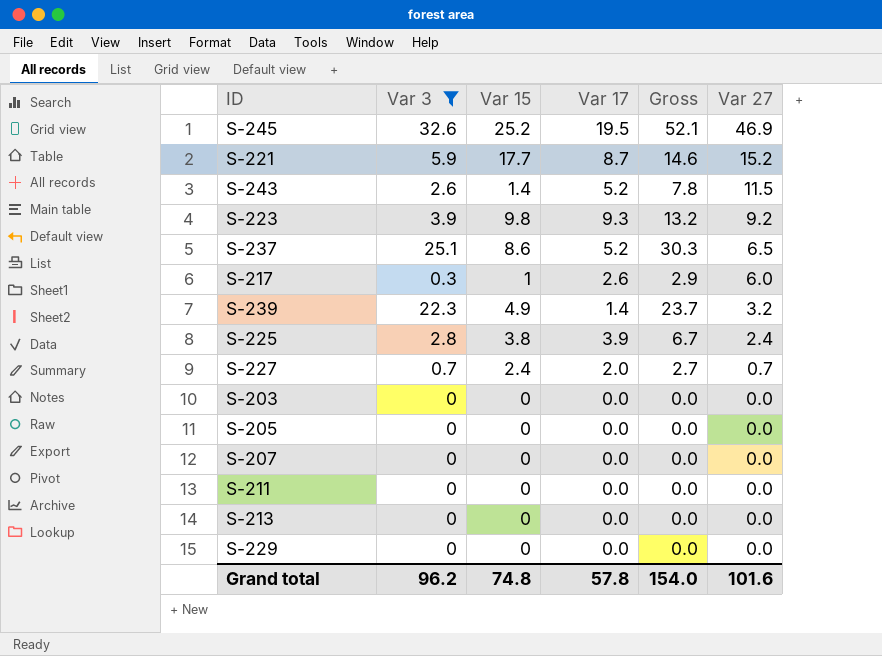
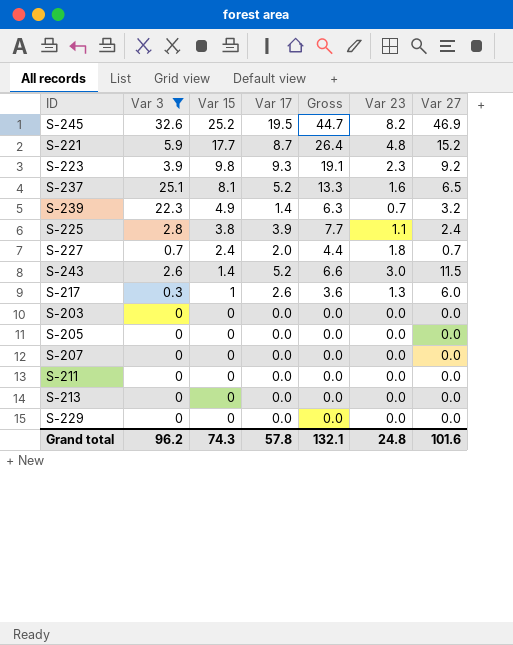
row order: Var 27 descending -> Var 15 descending
column Gross | formula: [Var 3] + [Var 17] -> [Var 15] + [Var 17]
column Var 23 | position: none -> 6
S-237 | Var 15: 8.6 -> 8.1
Grand total | Var 15: 74.8 -> 74.3
Grand total | Gross: 154.0 -> 132.1

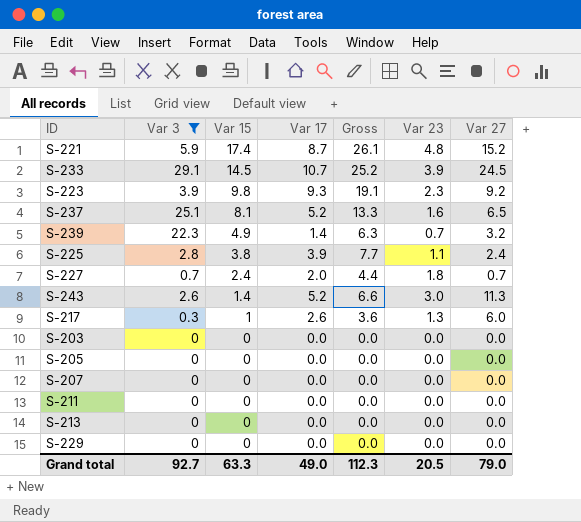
row S-245: 32.6 | 25.2 | 19.5 | 44.7 | 8.2 | 46.9 -> none
S-221 | Var 15: 17.7 -> 17.4
S-221 | Gross: 26.4 -> 26.1
row S-233: none -> 29.1 | 14.5 | 10.7 | 25.2 | 3.9 | 24.5
S-243 | Var 27: 11.5 -> 11.3
Grand total | Var 3: 96.2 -> 92.7
Grand total | Var 15: 74.3 -> 63.3
Grand total | Var 17: 57.8 -> 49.0
Grand total | Gross: 132.1 -> 112.3
Grand total | Var 23: 24.8 -> 20.5
Grand total | Var 27: 101.6 -> 79.0

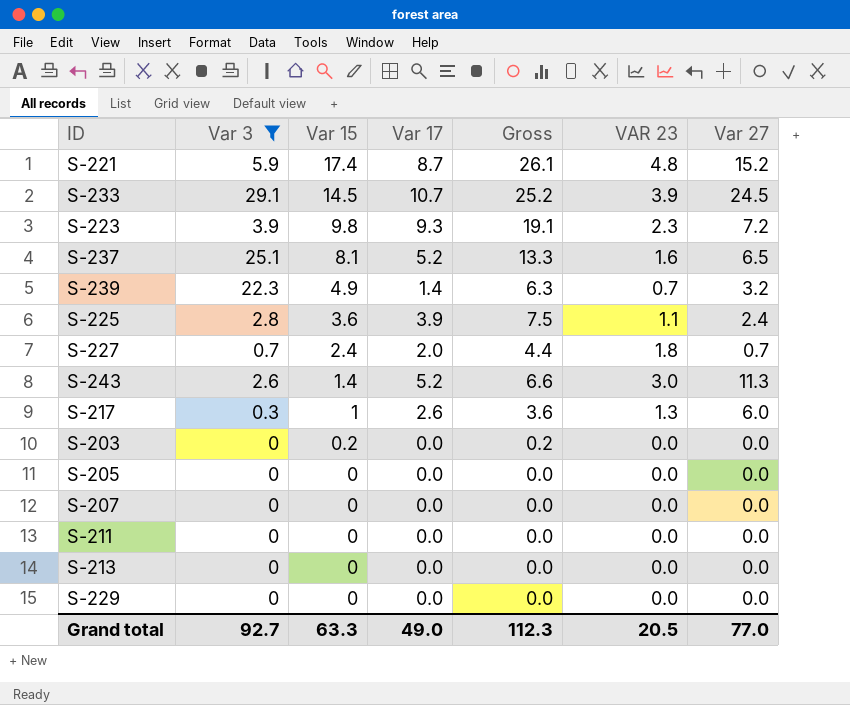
column name: Var 23 -> VAR 23
S-223 | Var 27: 9.2 -> 7.2
S-225 | Var 15: 3.8 -> 3.6
S-225 | Gross: 7.7 -> 7.5
S-203 | Var 15: 0 -> 0.2
S-203 | Gross: 0.0 -> 0.2
Grand total | Var 27: 79.0 -> 77.0

